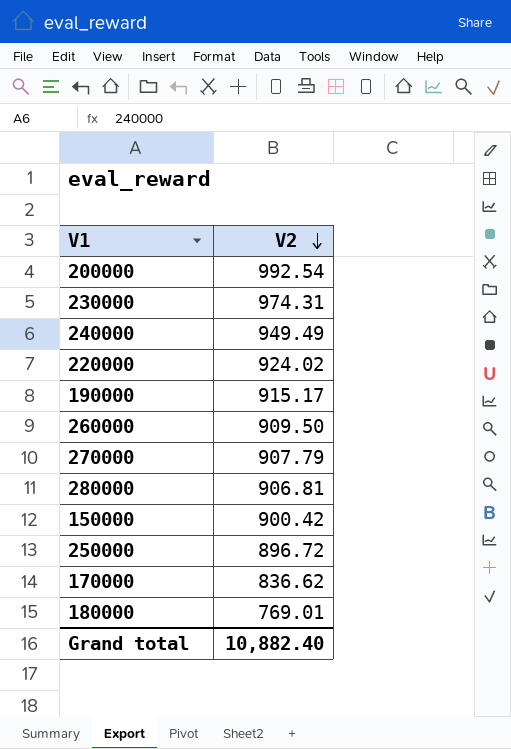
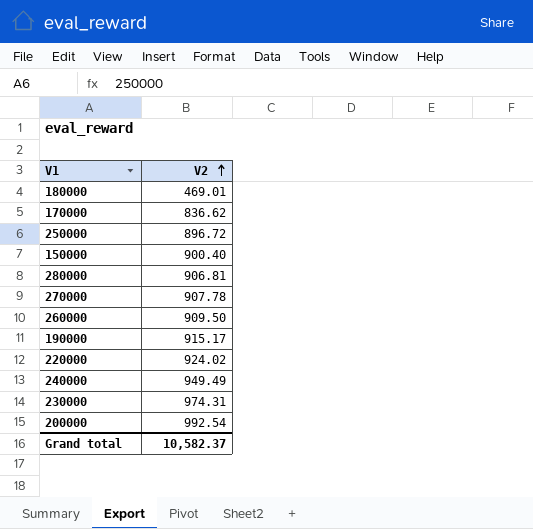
row order: V2 descending -> V2 ascending
180000 | V2: 769.01 -> 469.01
150000 | V2: 900.42 -> 900.40
270000 | V2: 907.79 -> 907.78
Grand total | V2: 10,882.40 -> 10,582.37

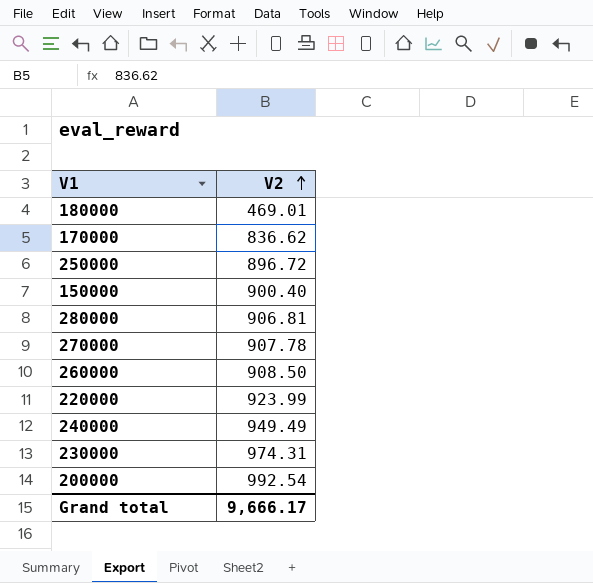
row 190000: 915.17 -> none
260000 | V2: 909.50 -> 908.50
220000 | V2: 924.02 -> 923.99
Grand total | V2: 10,582.37 -> 9,666.17

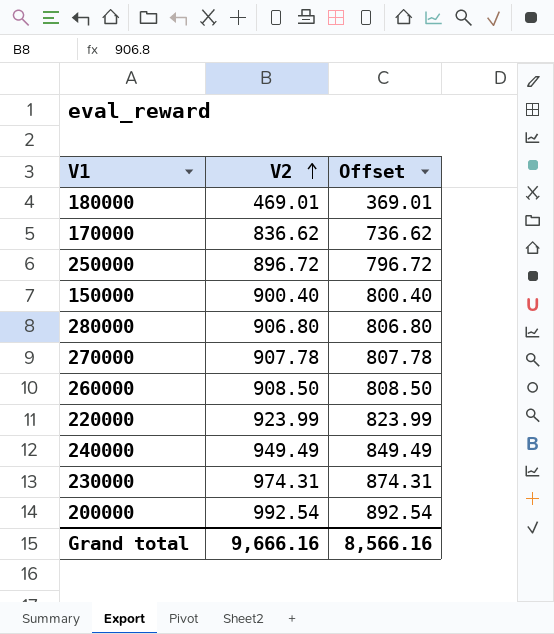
column Offset | formula: none -> [V2] - 100
280000 | V2: 906.81 -> 906.80
Grand total | V2: 9,666.17 -> 9,666.16

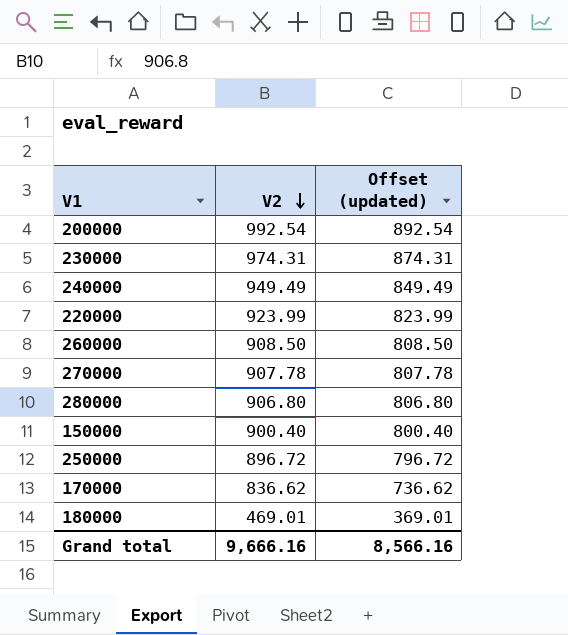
row order: V2 ascending -> V2 descending
column name: Offset -> Offset (updated)

